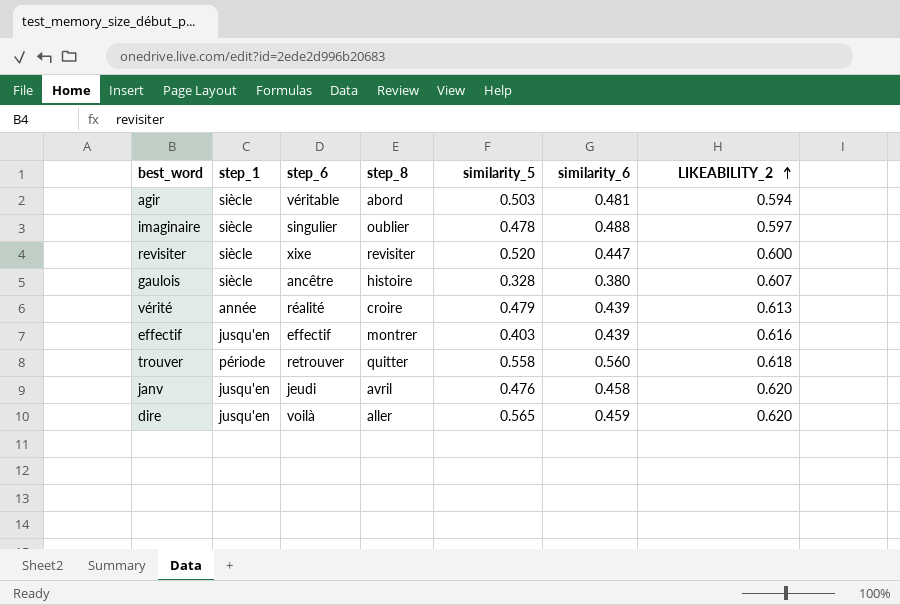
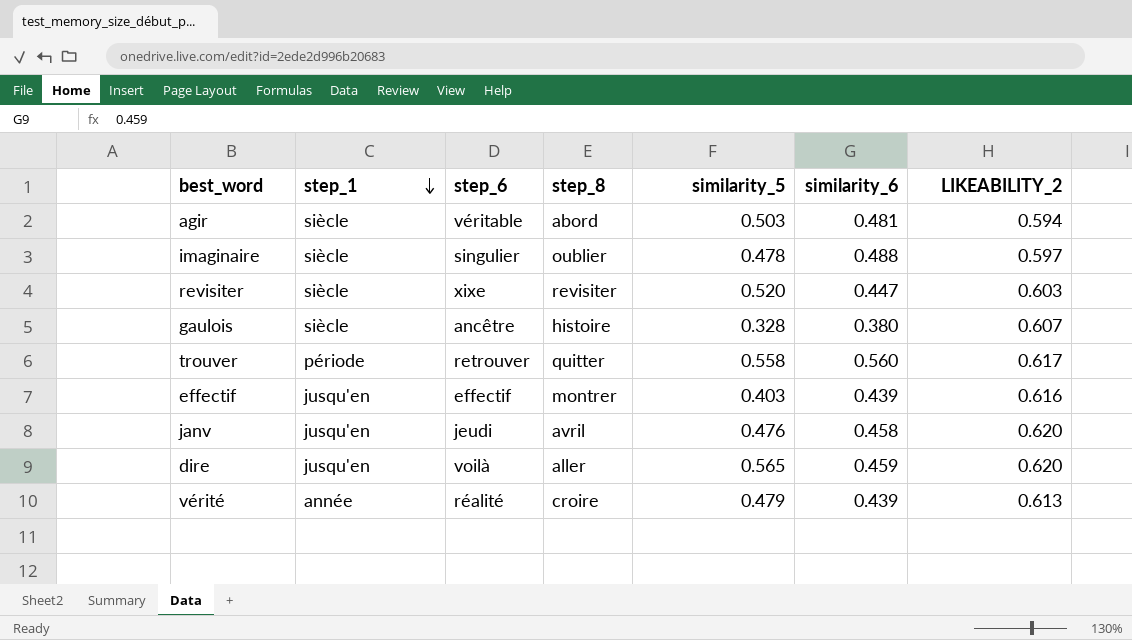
row order: LIKEABILITY_2 ascending -> step_1 descending
revisiter | LIKEABILITY_2: 0.600 -> 0.603
trouver | LIKEABILITY_2: 0.618 -> 0.617

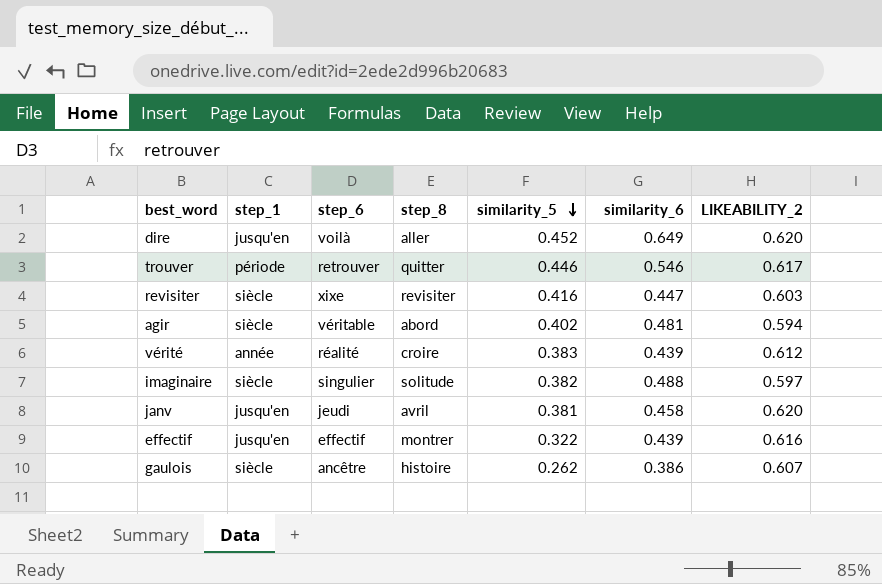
row order: step_1 descending -> similarity_5 descending
dire | similarity_5: 0.565 -> 0.452
dire | similarity_6: 0.459 -> 0.649
trouver | similarity_5: 0.558 -> 0.446
trouver | similarity_6: 0.560 -> 0.546
revisiter | similarity_5: 0.520 -> 0.416
agir | similarity_5: 0.503 -> 0.402
vérité | similarity_5: 0.479 -> 0.383
vérité | LIKEABILITY_2: 0.613 -> 0.612
imaginaire | step_8: oublier -> solitude
imaginaire | similarity_5: 0.478 -> 0.382
janv | similarity_5: 0.476 -> 0.381
effectif | similarity_5: 0.403 -> 0.322
gaulois | similarity_5: 0.328 -> 0.262
gaulois | similarity_6: 0.380 -> 0.386

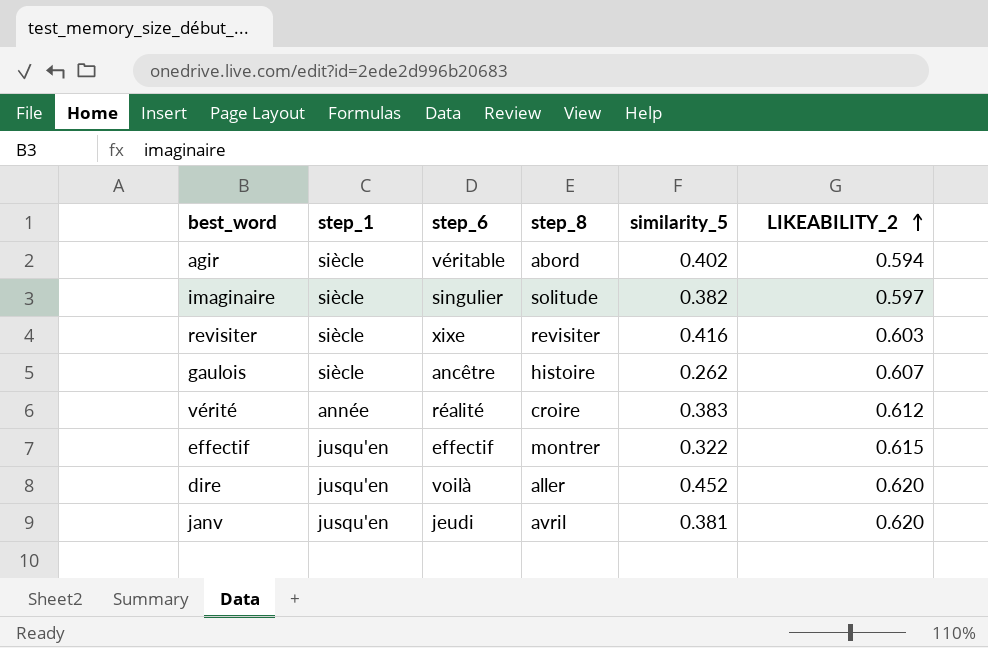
row order: similarity_5 descending -> LIKEABILITY_2 ascending
column similarity_6 | position: 6 -> none
row trouver: période | retrouver | quitter | 0.446 | 0.546 | 0.617 -> none
effectif | LIKEABILITY_2: 0.616 -> 0.615

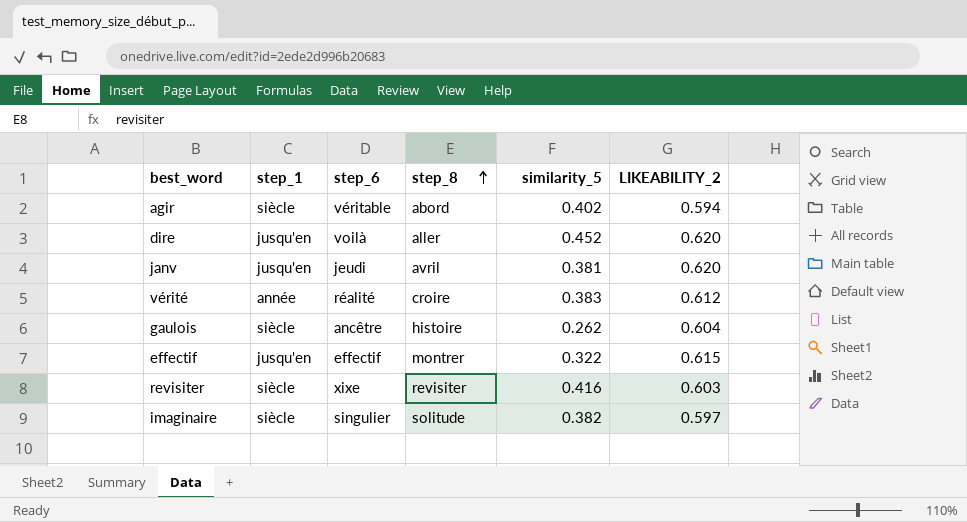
row order: LIKEABILITY_2 ascending -> step_8 ascending
gaulois | LIKEABILITY_2: 0.607 -> 0.604

